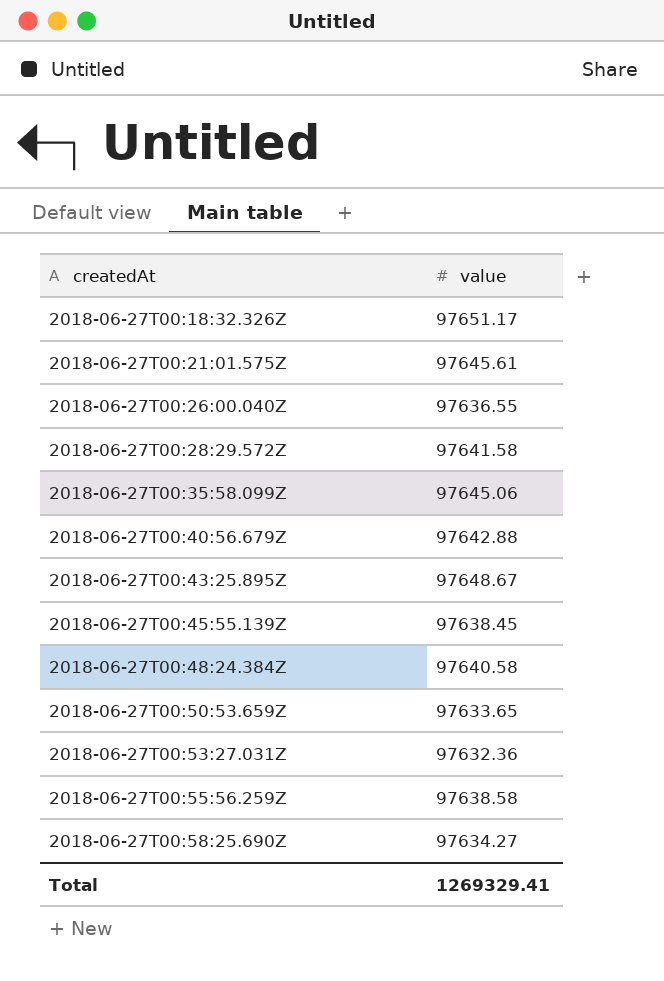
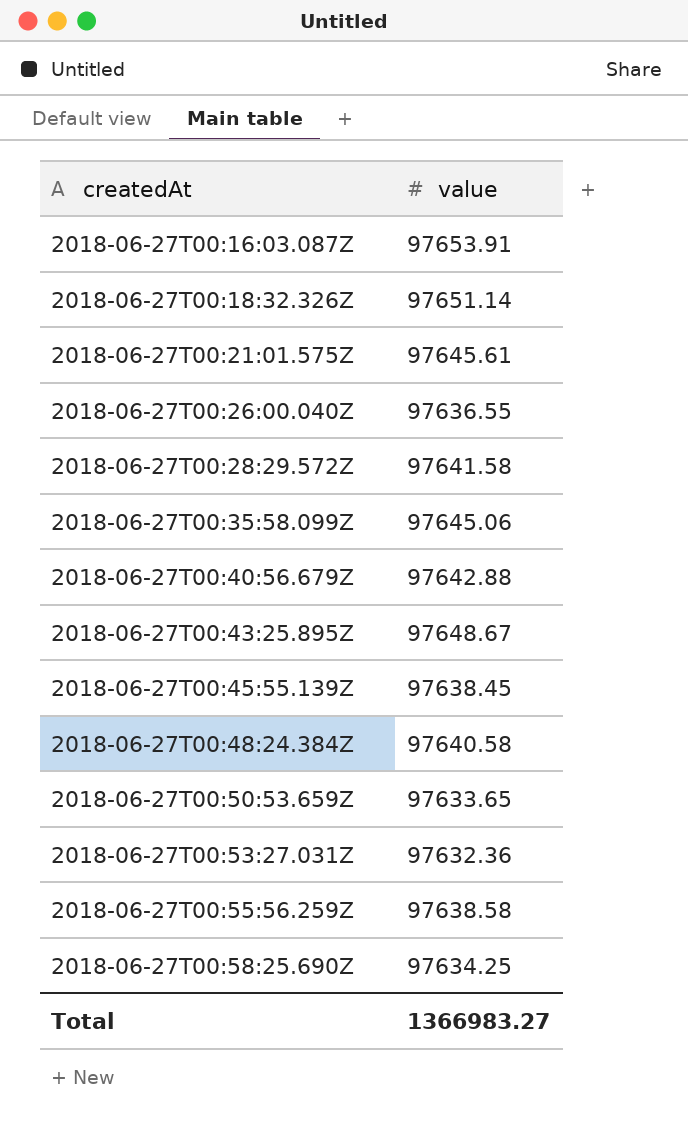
row 2018-06-27T00:16:03.087Z: none -> 97653.91
2018-06-27T00:18:32.326Z | value: 97651.17 -> 97651.14
2018-06-27T00:58:25.690Z | value: 97634.27 -> 97634.25
Total | value: 1269329.41 -> 1366983.27

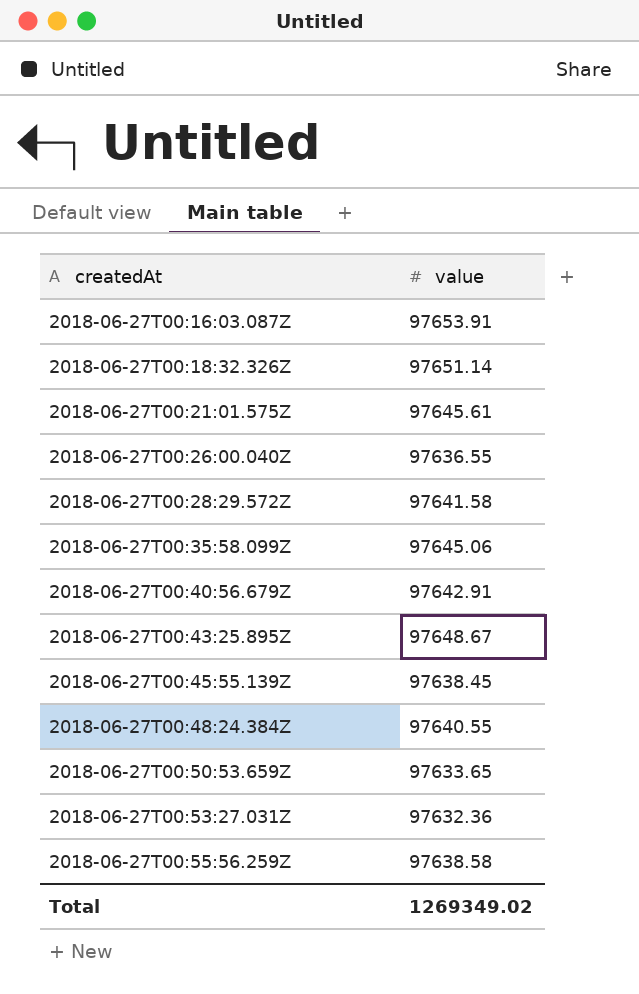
row 2018-06-27T00:58:25.690Z: 97634.25 -> none
2018-06-27T00:40:56.679Z | value: 97642.88 -> 97642.91
2018-06-27T00:48:24.384Z | value: 97640.58 -> 97640.55
Total | value: 1366983.27 -> 1269349.02

